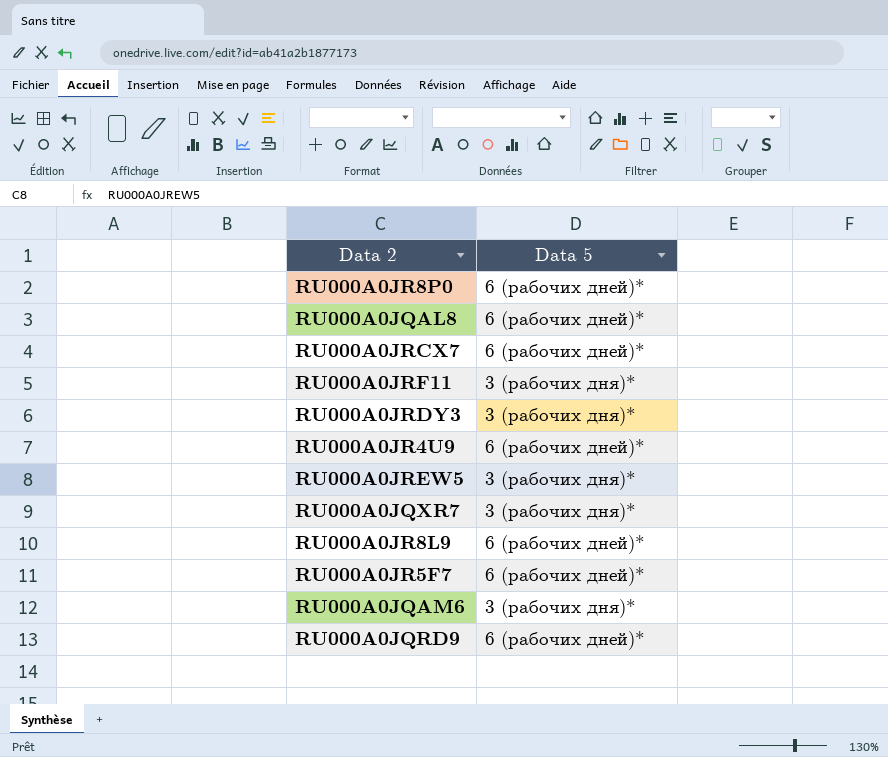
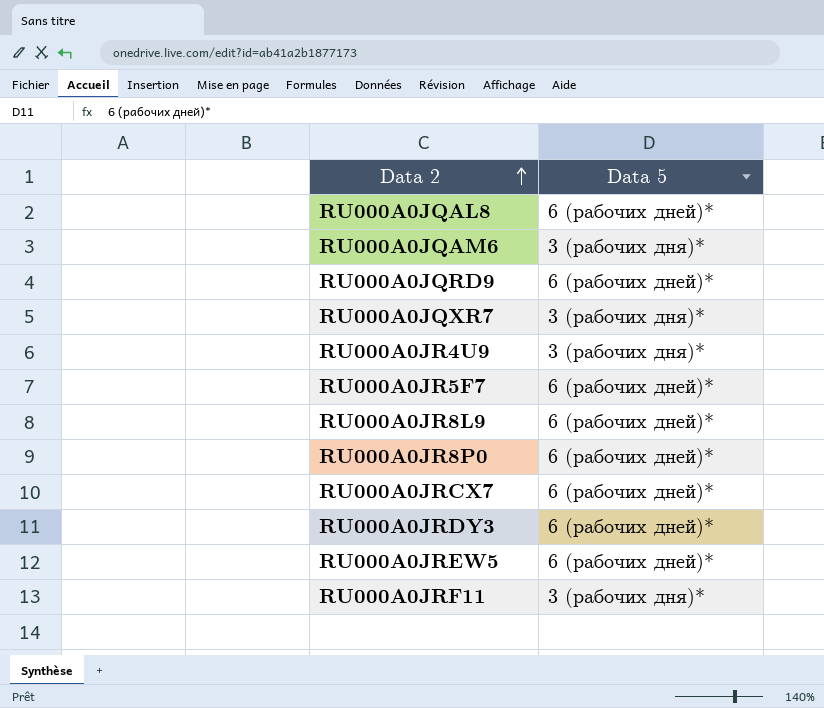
row order: none -> Data 2 ascending
RU000A0JR4U9 | Data 5: 6 (рабочих дней)* -> 3 (рабочих дня)*
RU000A0JRDY3 | Data 5: 3 (рабочих дня)* -> 6 (рабочих дней)*
RU000A0JREW5 | Data 5: 3 (рабочих дня)* -> 6 (рабочих дней)*

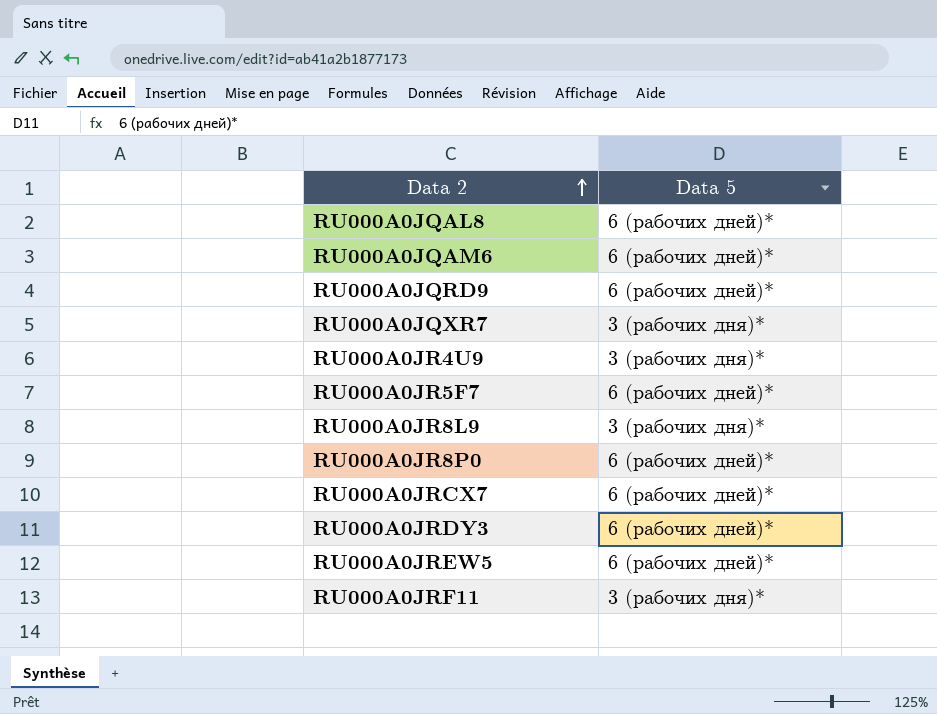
RU000A0JQAM6 | Data 5: 3 (рабочих дня)* -> 6 (рабочих дней)*
RU000A0JR8L9 | Data 5: 6 (рабочих дней)* -> 3 (рабочих дня)*

